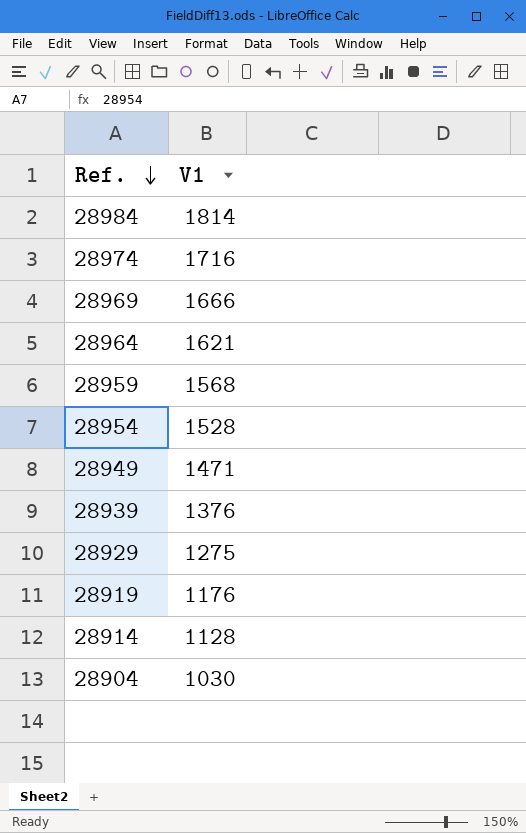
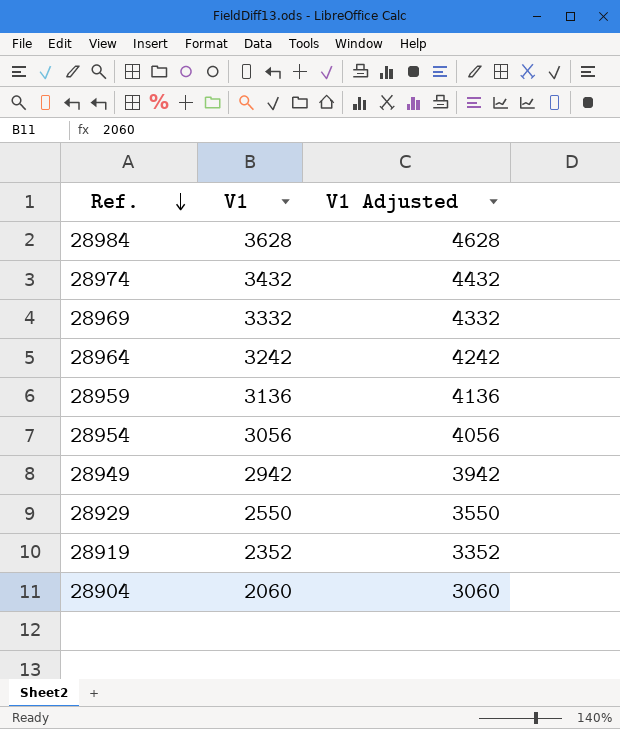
column V1 Adjusted | formula: none -> [V1] + 1000
row 28939: 1376 -> none
row 28914: 1128 -> none
28984 | V1: 1814 -> 3628
28974 | V1: 1716 -> 3432
28969 | V1: 1666 -> 3332
28964 | V1: 1621 -> 3242
28959 | V1: 1568 -> 3136
28954 | V1: 1528 -> 3056
28949 | V1: 1471 -> 2942
28929 | V1: 1275 -> 2550
28919 | V1: 1176 -> 2352
28904 | V1: 1030 -> 2060

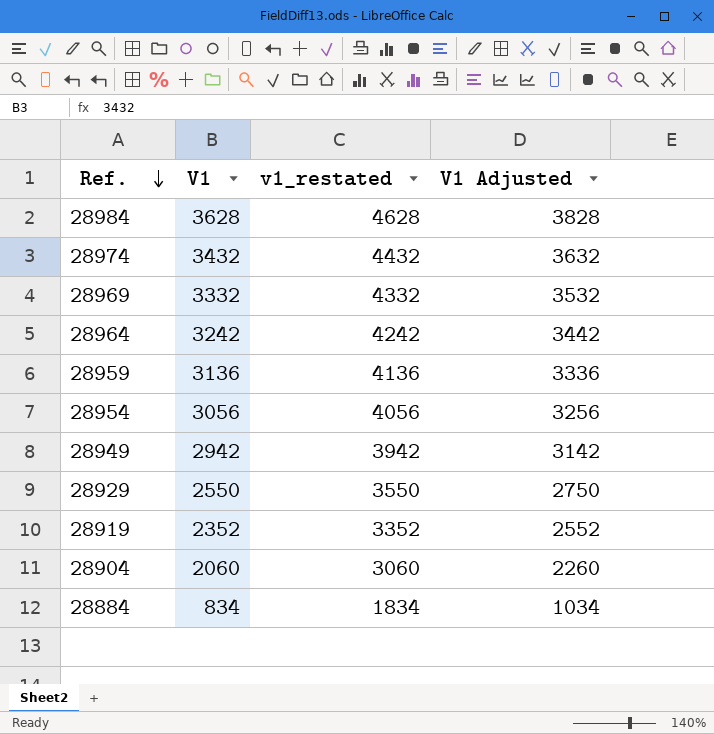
column v1_restated | formula: none -> [V1] + 1000
column V1 Adjusted | formula: [V1] + 1000 -> [V1] + 200
row 28884: none -> 834 | 1834 | 1034

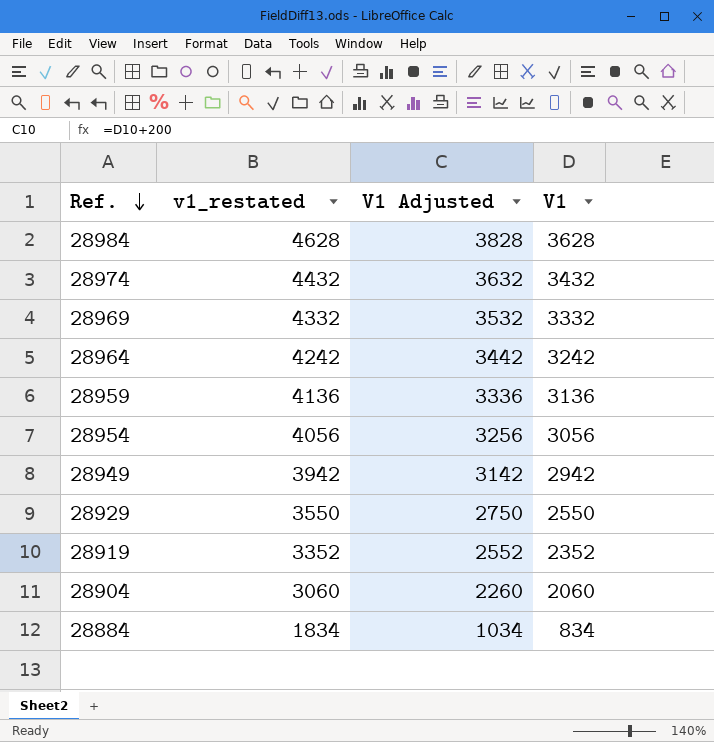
column V1 | position: 2 -> 4

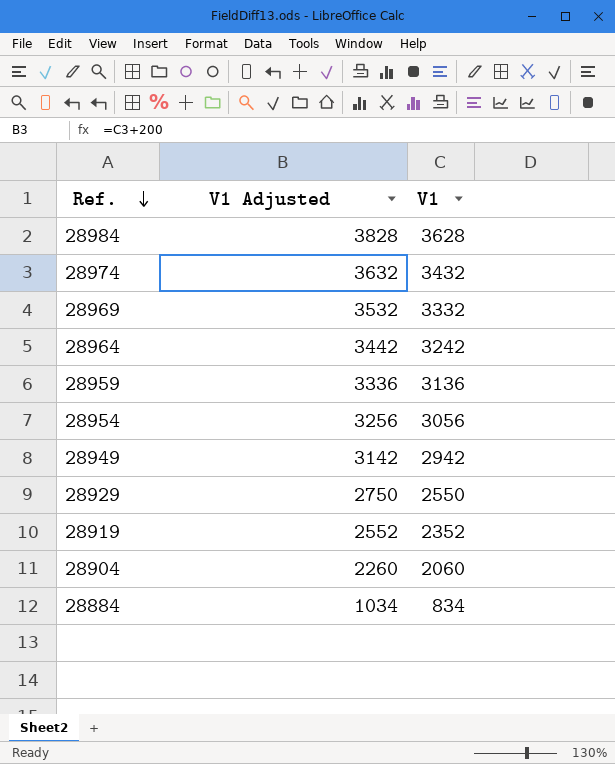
column v1_restated | formula: [V1] + 1000 -> none

